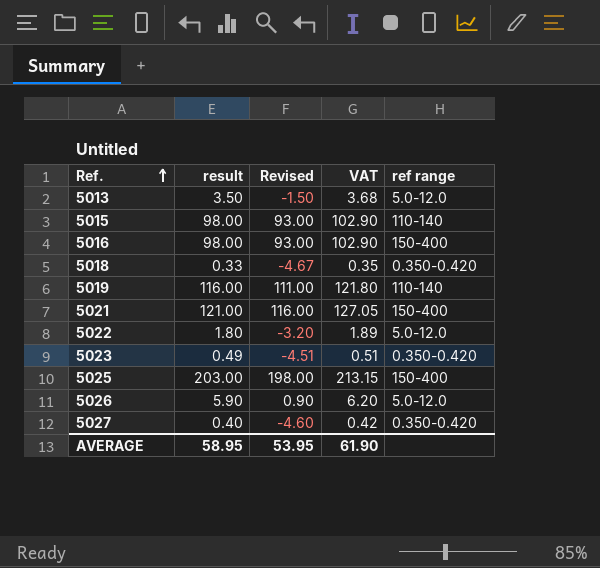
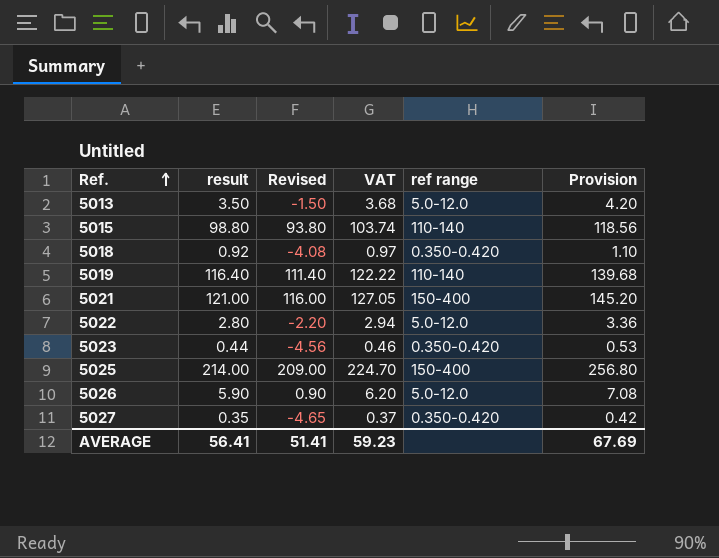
column Provision | formula: none -> [result] * 1.2
row 5016: 98.00 | 93.00 | 102.90 | 150-400 -> none
5015 | result: 98.00 -> 98.80
5015 | Revised: 93.00 -> 93.80
5015 | VAT: 102.90 -> 103.74
5018 | result: 0.33 -> 0.92
5018 | Revised: -4.67 -> -4.08
5018 | VAT: 0.35 -> 0.97
5019 | result: 116.00 -> 116.40
5019 | Revised: 111.00 -> 111.40
5019 | VAT: 121.80 -> 122.22
5022 | result: 1.80 -> 2.80
5022 | Revised: -3.20 -> -2.20
5022 | VAT: 1.89 -> 2.94
5023 | result: 0.49 -> 0.44
5023 | Revised: -4.51 -> -4.56
5023 | VAT: 0.51 -> 0.46
5025 | result: 203.00 -> 214.00
5025 | Revised: 198.00 -> 209.00
5025 | VAT: 213.15 -> 224.70
5027 | result: 0.40 -> 0.35
5027 | Revised: -4.60 -> -4.65
5027 | VAT: 0.42 -> 0.37
AVERAGE | result: 58.95 -> 56.41
AVERAGE | Revised: 53.95 -> 51.41
AVERAGE | VAT: 61.90 -> 59.23

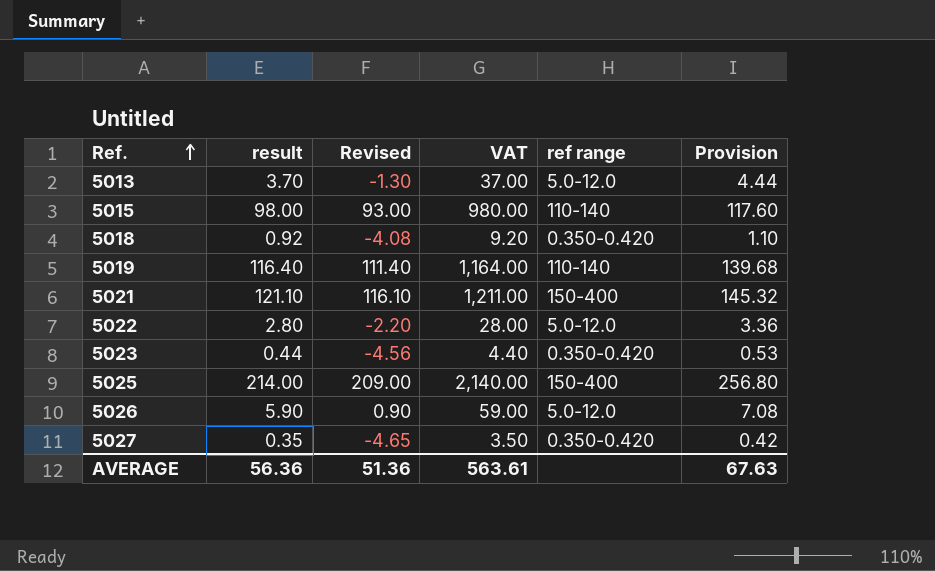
column VAT | formula: [result] * 1.05 -> [result] * 10
5013 | result: 3.50 -> 3.70
5013 | Revised: -1.50 -> -1.30
5013 | Provision: 4.20 -> 4.44
5015 | result: 98.80 -> 98.00
5015 | Revised: 93.80 -> 93.00
5015 | Provision: 118.56 -> 117.60
5021 | result: 121.00 -> 121.10
5021 | Revised: 116.00 -> 116.10
5021 | Provision: 145.20 -> 145.32
AVERAGE | result: 56.41 -> 56.36
AVERAGE | Revised: 51.41 -> 51.36
AVERAGE | VAT: 59.23 -> 563.61
AVERAGE | Provision: 67.69 -> 67.63

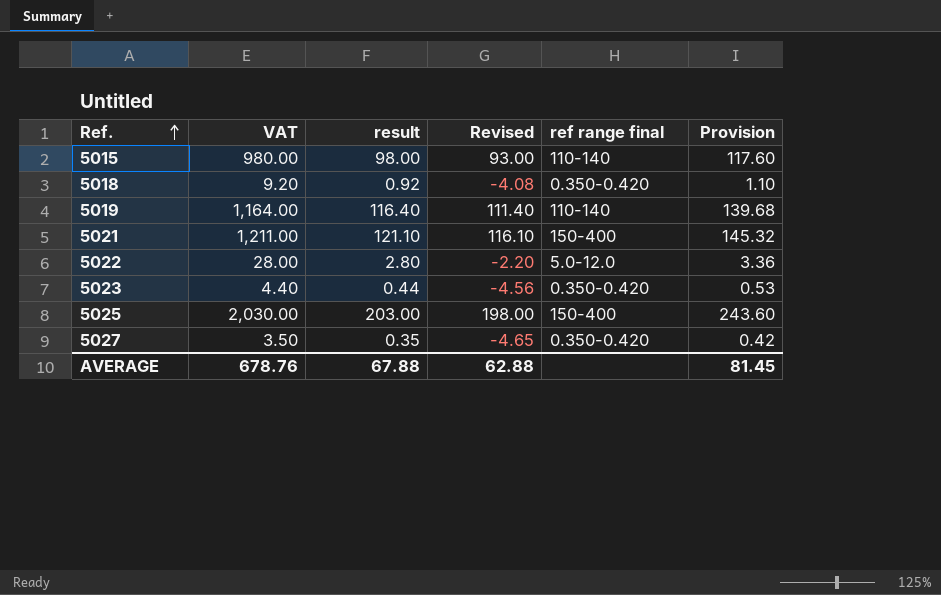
column VAT | position: 4 -> 2
column name: ref range -> ref range final
row 5013: 3.70 | -1.30 | 37.00 | 5.0-12.0 | 4.44 -> none
row 5026: 5.90 | 0.90 | 59.00 | 5.0-12.0 | 7.08 -> none
5025 | VAT: 2,140.00 -> 2,030.00
5025 | result: 214.00 -> 203.00
5025 | Revised: 209.00 -> 198.00
5025 | Provision: 256.80 -> 243.60
AVERAGE | VAT: 563.61 -> 678.76
AVERAGE | result: 56.36 -> 67.88
AVERAGE | Revised: 51.36 -> 62.88
AVERAGE | Provision: 67.63 -> 81.45

